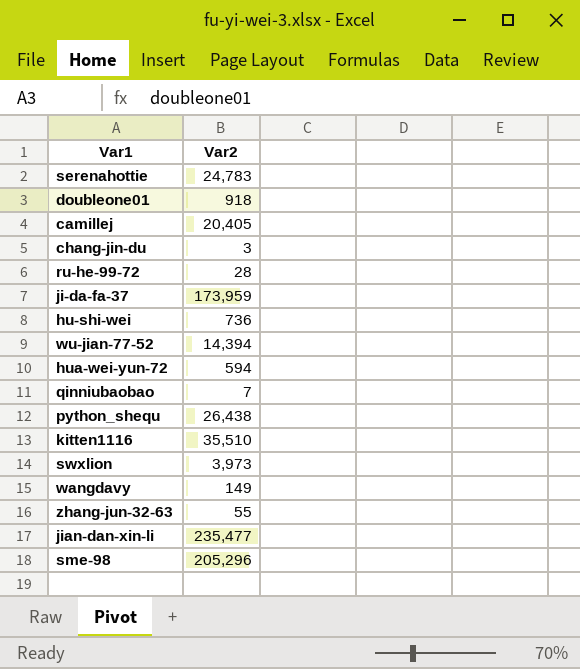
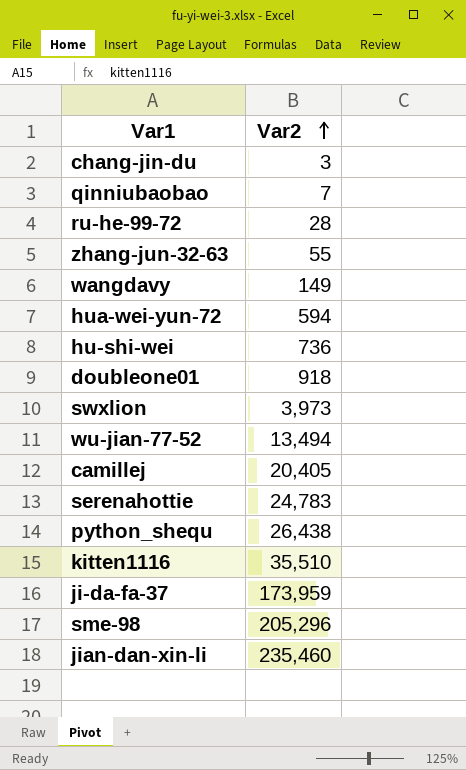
row order: none -> Var2 ascending
wu-jian-77-52 | Var2: 14,394 -> 13,494
jian-dan-xin-li | Var2: 235,477 -> 235,460

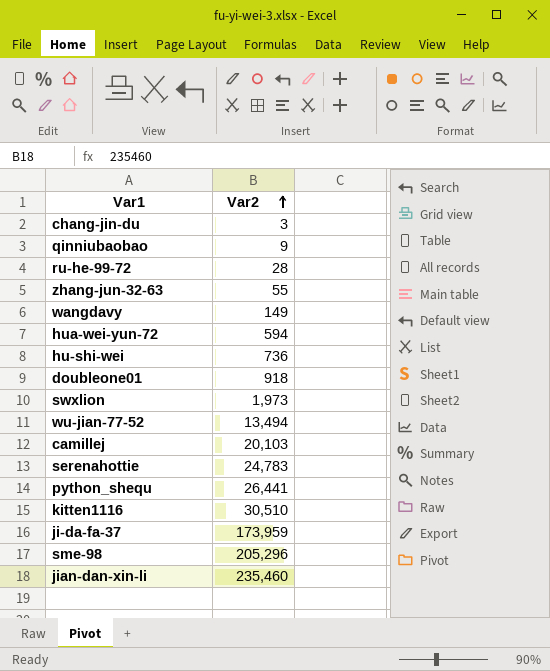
qinniubaobao | Var2: 7 -> 9
swxlion | Var2: 3,973 -> 1,973
camillej | Var2: 20,405 -> 20,103
python_shequ | Var2: 26,438 -> 26,441
kitten1116 | Var2: 35,510 -> 30,510

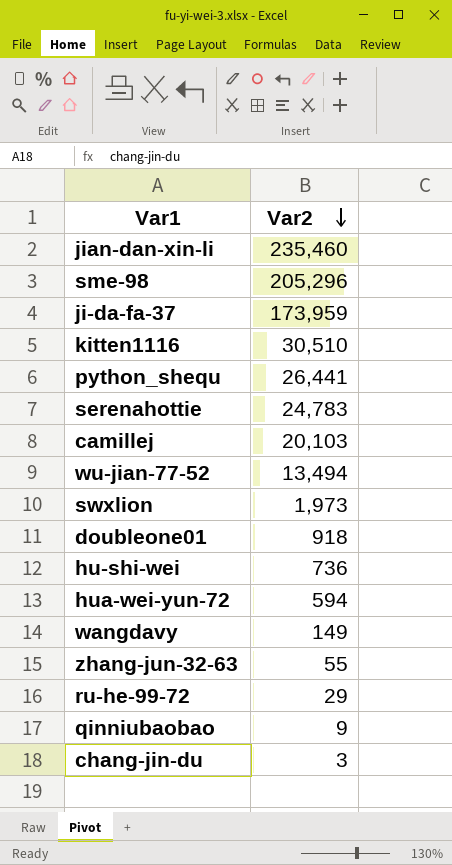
row order: Var2 ascending -> Var2 descending
ru-he-99-72 | Var2: 28 -> 29

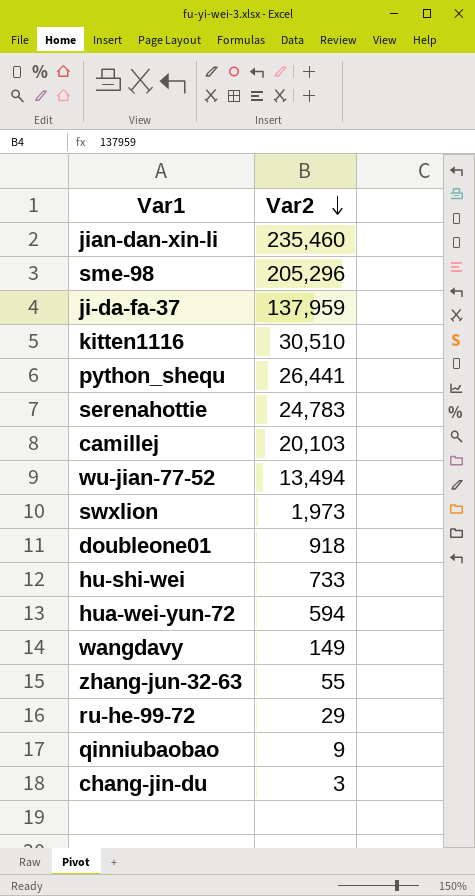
ji-da-fa-37 | Var2: 173,959 -> 137,959
hu-shi-wei | Var2: 736 -> 733

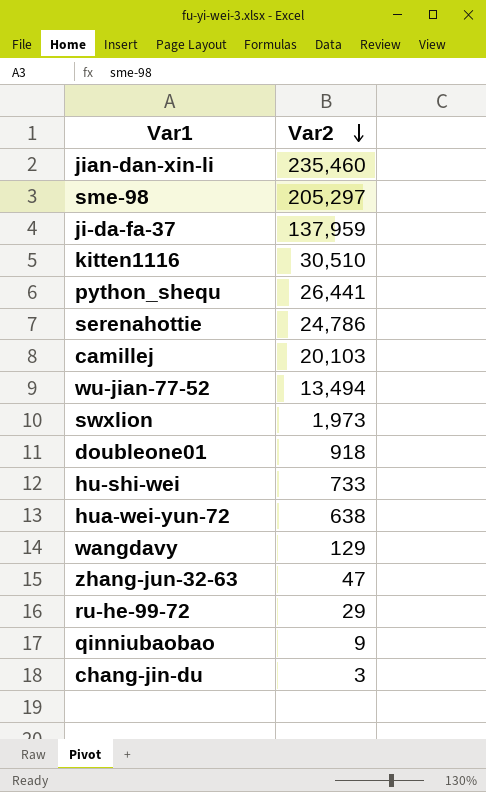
sme-98 | Var2: 205,296 -> 205,297
serenahottie | Var2: 24,783 -> 24,786
hua-wei-yun-72 | Var2: 594 -> 638
wangdavy | Var2: 149 -> 129
zhang-jun-32-63 | Var2: 55 -> 47

